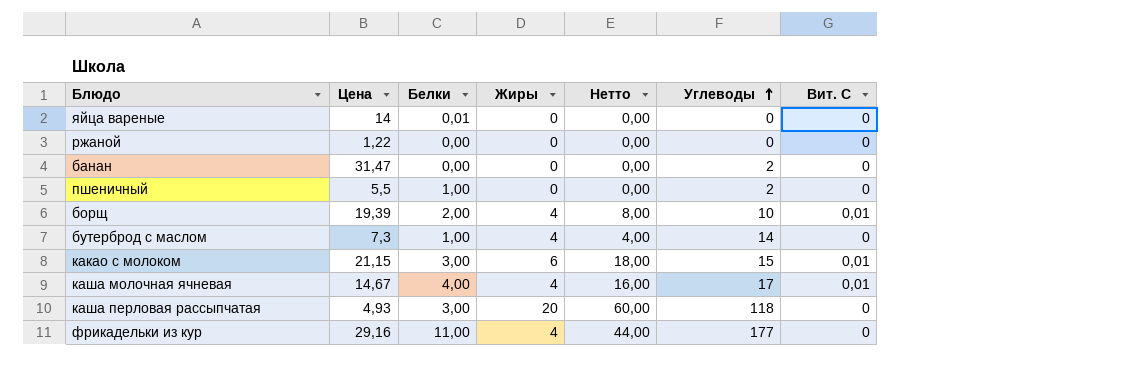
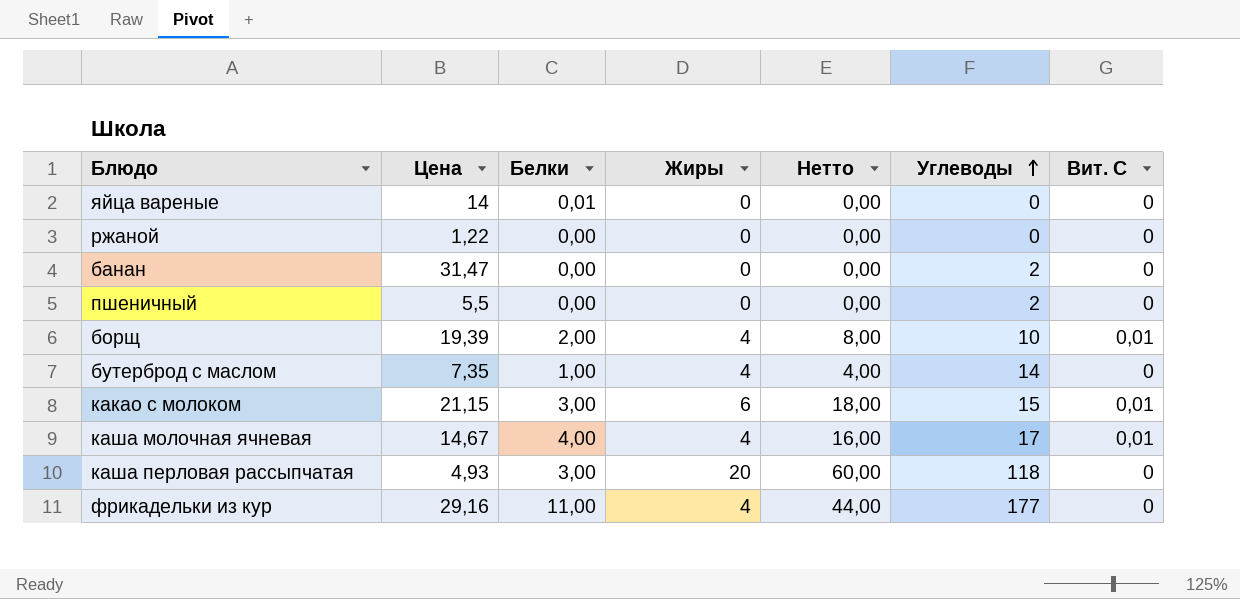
пшеничный | Белки: 1,00 -> 0,00
бутерброд с маслом | Цена: 7,3 -> 7,35

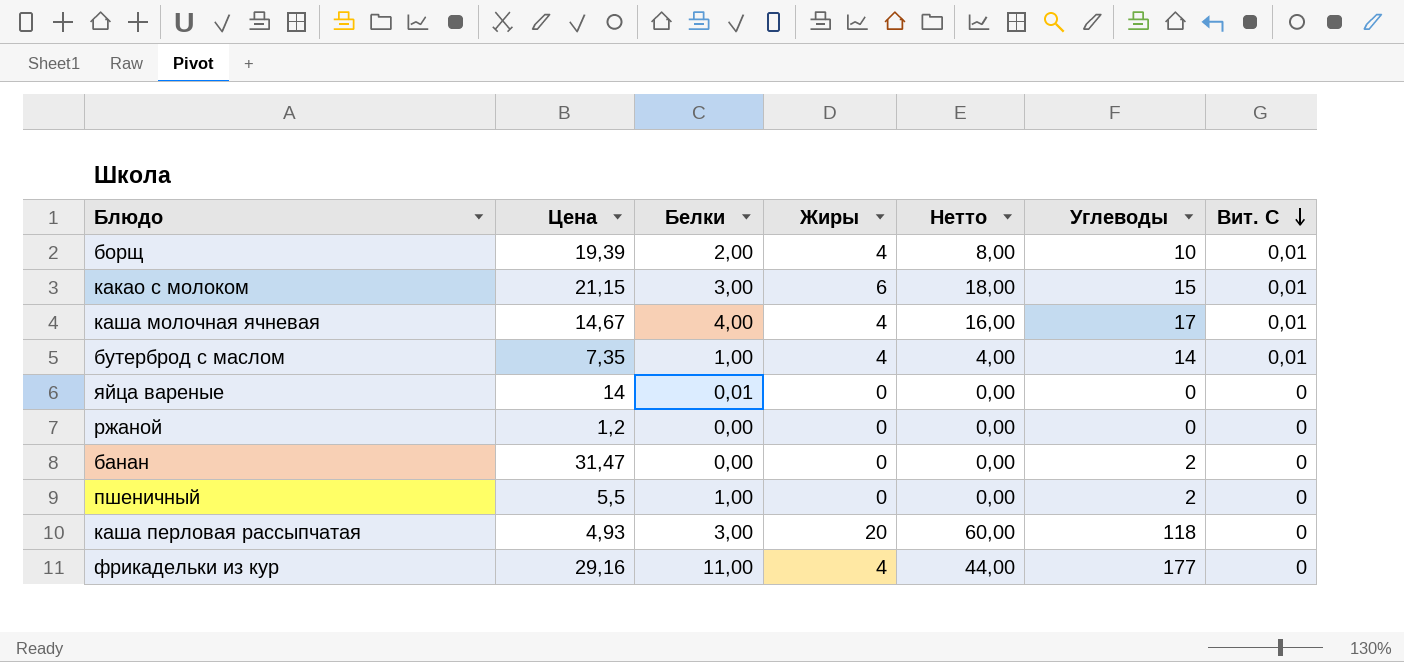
row order: Углеводы ascending -> Вит. С descending
бутерброд с маслом | Вит. С: 0 -> 0,01
ржаной | Цена: 1,22 -> 1,2
пшеничный | Белки: 0,00 -> 1,00

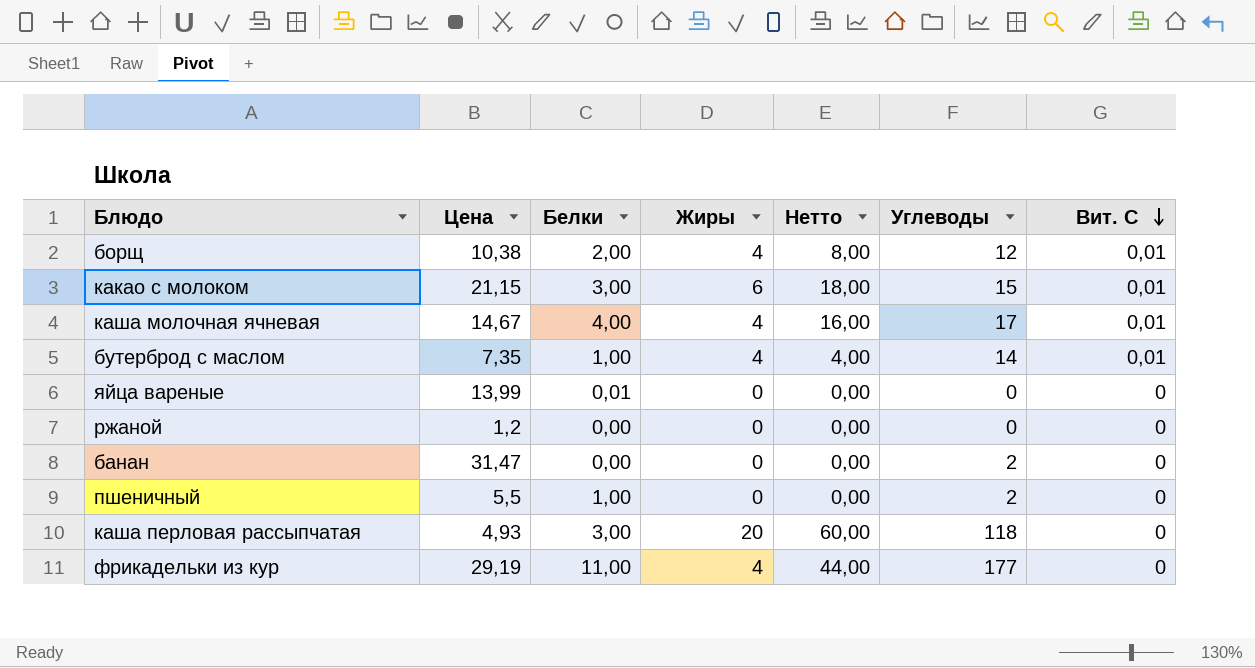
борщ | Цена: 19,39 -> 10,38
борщ | Углеводы: 10 -> 12
яйца вареные | Цена: 14 -> 13,99
фрикадельки из кур | Цена: 29,16 -> 29,19

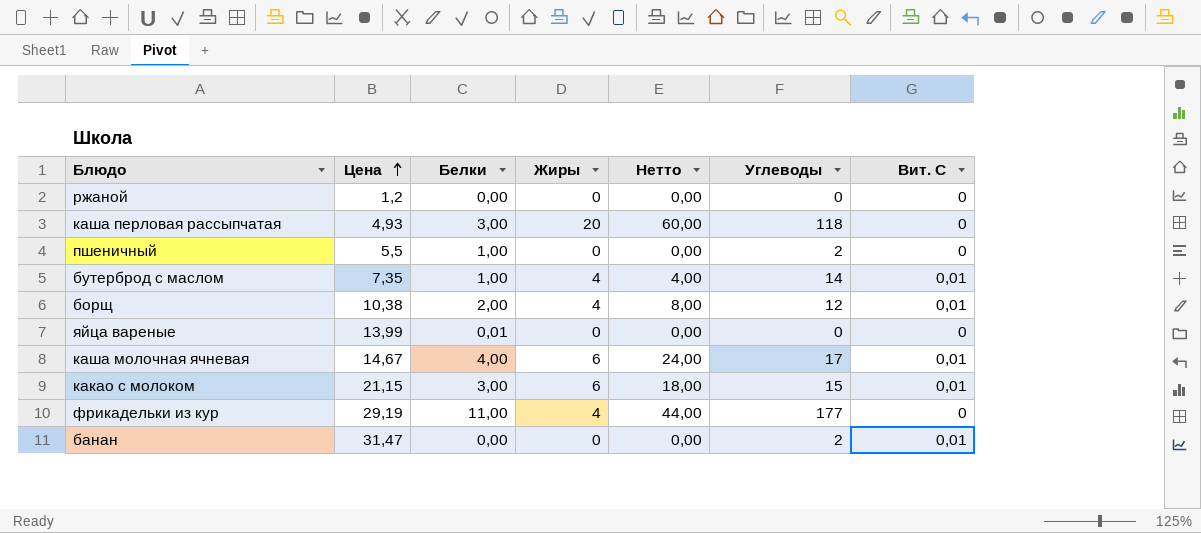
row order: Вит. С descending -> Цена ascending
каша молочная ячневая | Жиры: 4 -> 6
каша молочная ячневая | Нетто: 16,00 -> 24,00
банан | Вит. С: 0 -> 0,01

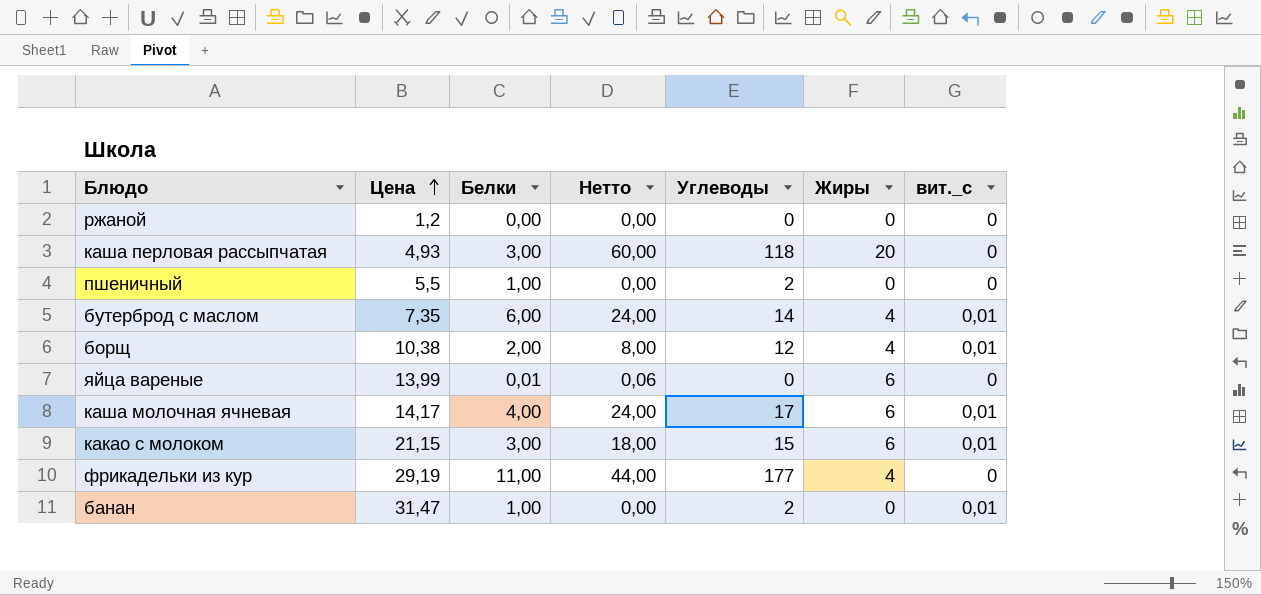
column Жиры | position: 4 -> 6
column name: Вит. С -> вит._с
бутерброд с маслом | Белки: 1,00 -> 6,00
бутерброд с маслом | Нетто: 4,00 -> 24,00
яйца вареные | Нетто: 0,00 -> 0,06
яйца вареные | Жиры: 0 -> 6
каша молочная ячневая | Цена: 14,67 -> 14,17
банан | Белки: 0,00 -> 1,00

